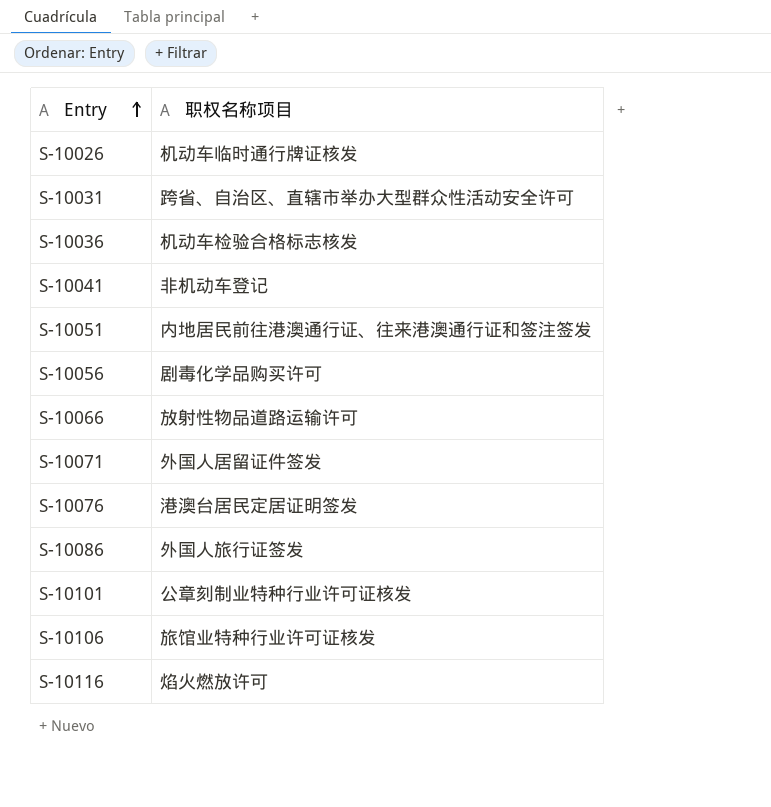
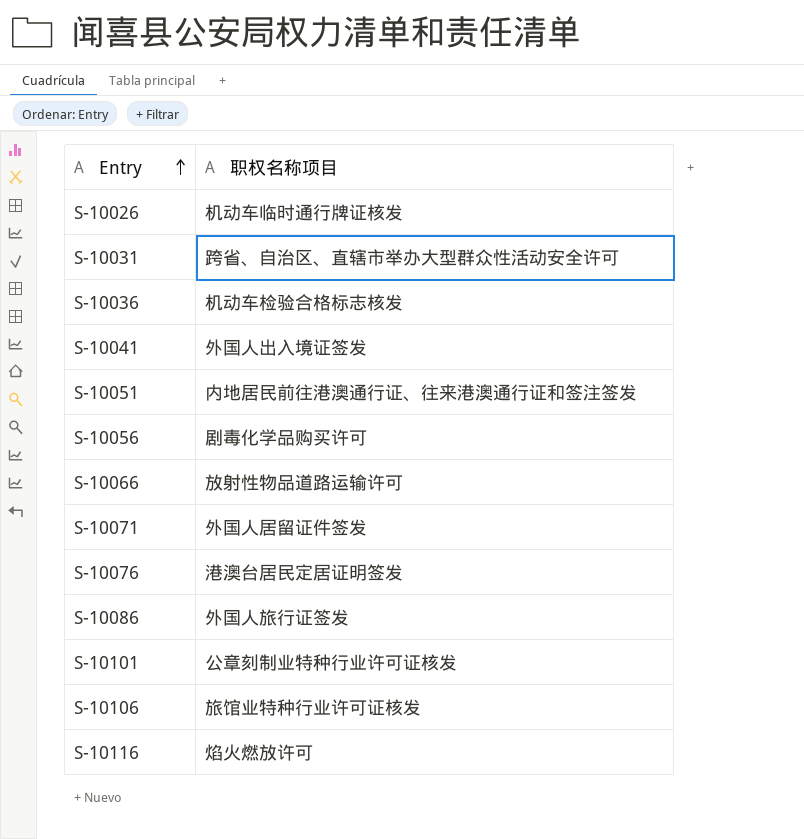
S-10041 | 职权名称项目: 非机动车登记 -> 外国人出入境证签发

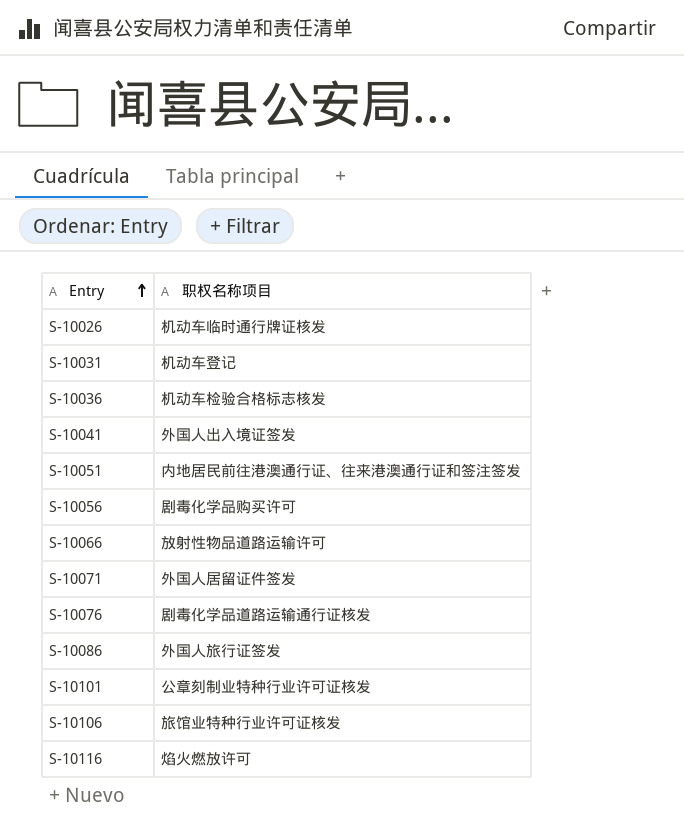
S-10031 | 职权名称项目: 跨省、自治区、直辖市举办大型群众性活动安全许可 -> 机动车登记
S-10076 | 职权名称项目: 港澳台居民定居证明签发 -> 剧毒化学品道路运输通行证核发

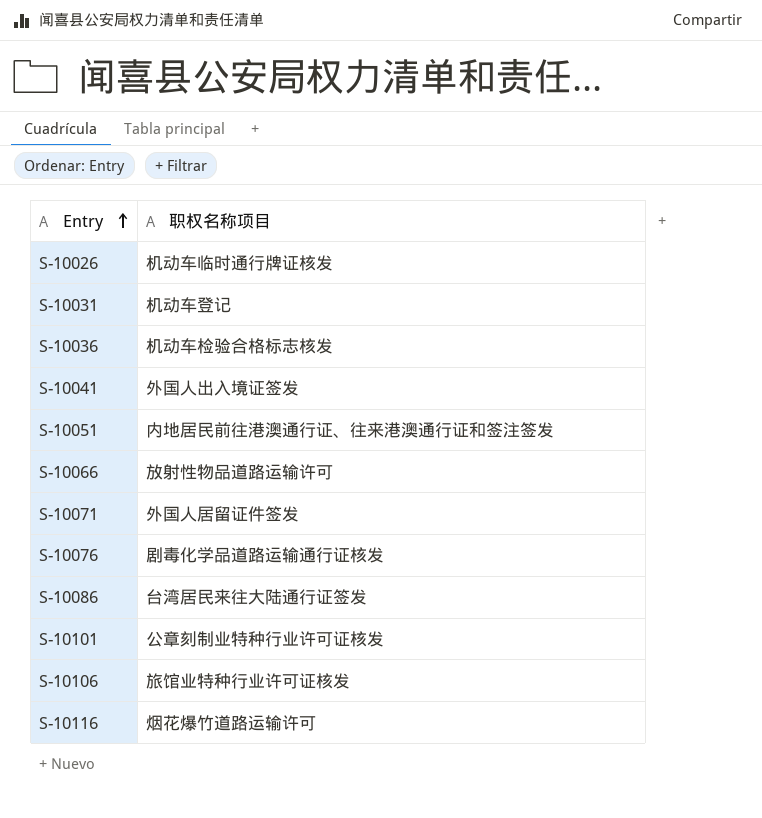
row S-10056: 剧毒化学品购买许可 -> none
S-10086 | 职权名称项目: 外国人旅行证签发 -> 台湾居民来往大陆通行证签发
S-10116 | 职权名称项目: 焰火燃放许可 -> 烟花爆竹道路运输许可

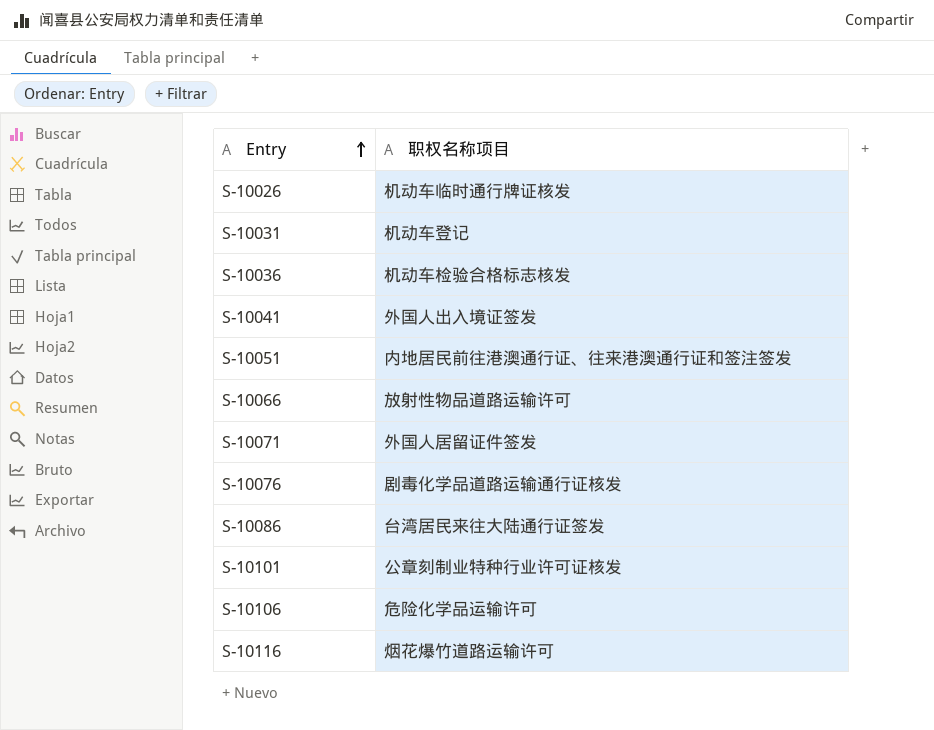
S-10106 | 职权名称项目: 旅馆业特种行业许可证核发 -> 危险化学品运输许可

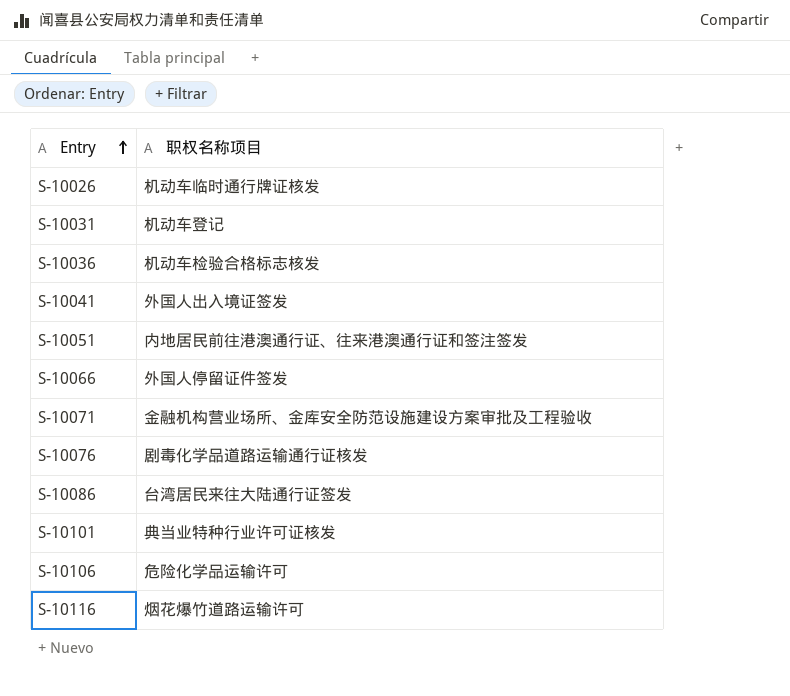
S-10066 | 职权名称项目: 放射性物品道路运输许可 -> 外国人停留证件签发
S-10071 | 职权名称项目: 外国人居留证件签发 -> 金融机构营业场所、金库安全防范设施建设方案审批及工程验收
S-10101 | 职权名称项目: 公章刻制业特种行业许可证核发 -> 典当业特种行业许可证核发

